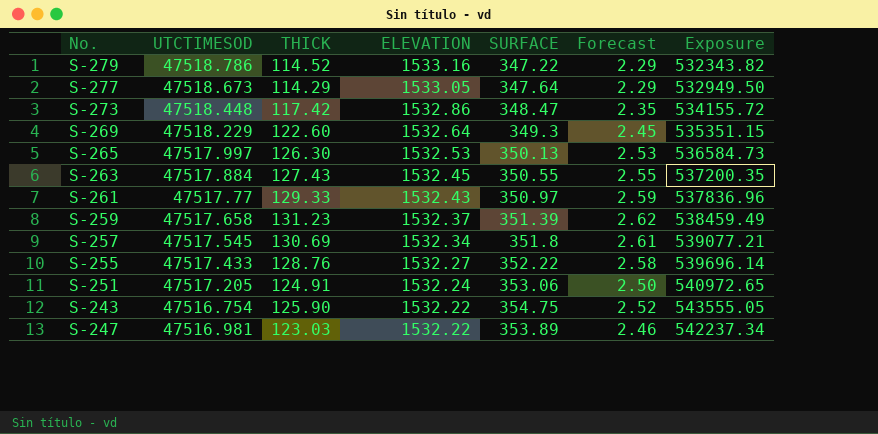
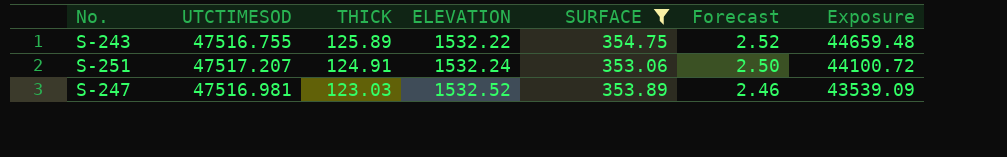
filter: none -> SURFACE >= 353.06
row order: ELEVATION descending -> THICK descending
column Exposure | formula: [ELEVATION] * [SURFACE] -> [THICK] * [SURFACE]
S-243 | UTCTIMESOD: 47516.754 -> 47516.755
S-243 | THICK: 125.90 -> 125.89
S-251 | UTCTIMESOD: 47517.205 -> 47517.207
S-247 | ELEVATION: 1532.22 -> 1532.52

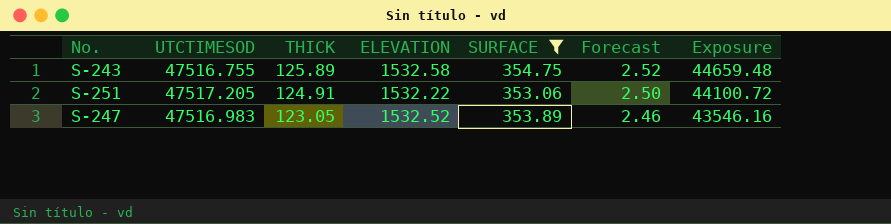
S-243 | ELEVATION: 1532.22 -> 1532.58
S-251 | UTCTIMESOD: 47517.207 -> 47517.205
S-251 | ELEVATION: 1532.24 -> 1532.22
S-247 | UTCTIMESOD: 47516.981 -> 47516.983
S-247 | THICK: 123.03 -> 123.05
S-247 | Exposure: 43539.09 -> 43546.16

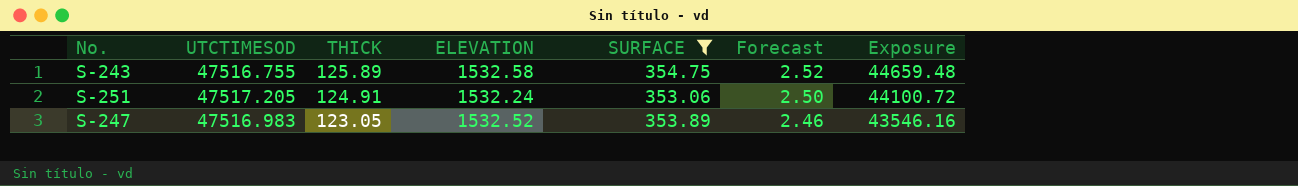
S-251 | ELEVATION: 1532.22 -> 1532.24

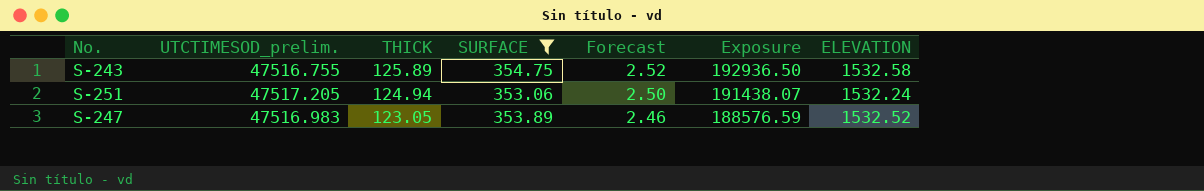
column name: UTCTIMESOD -> UTCTIMESOD_prelim.
column Exposure | formula: [THICK] * [SURFACE] -> [THICK] * [ELEVATION]
column ELEVATION | position: 4 -> 7
S-251 | THICK: 124.91 -> 124.94

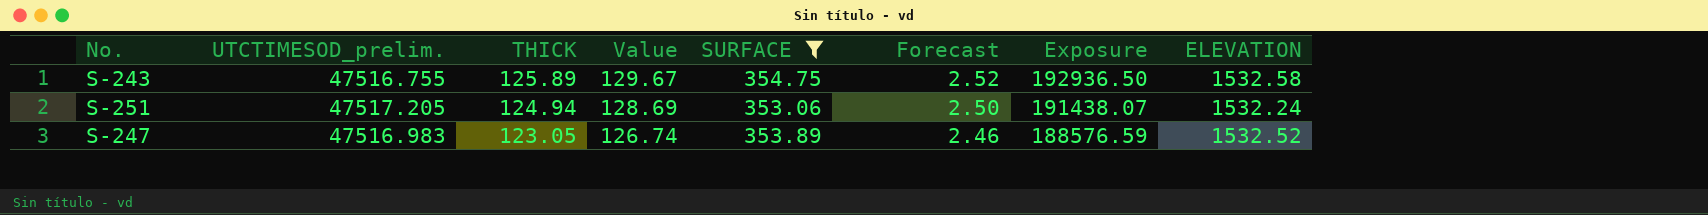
column Value | formula: none -> [THICK] * 1.03

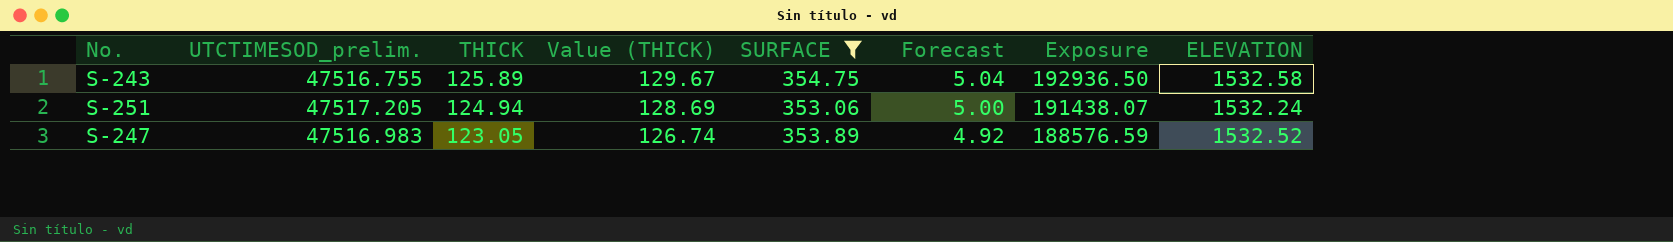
column name: Value -> Value (THICK)
column Forecast | formula: [THICK] * 0.02 -> [THICK] * 0.04

